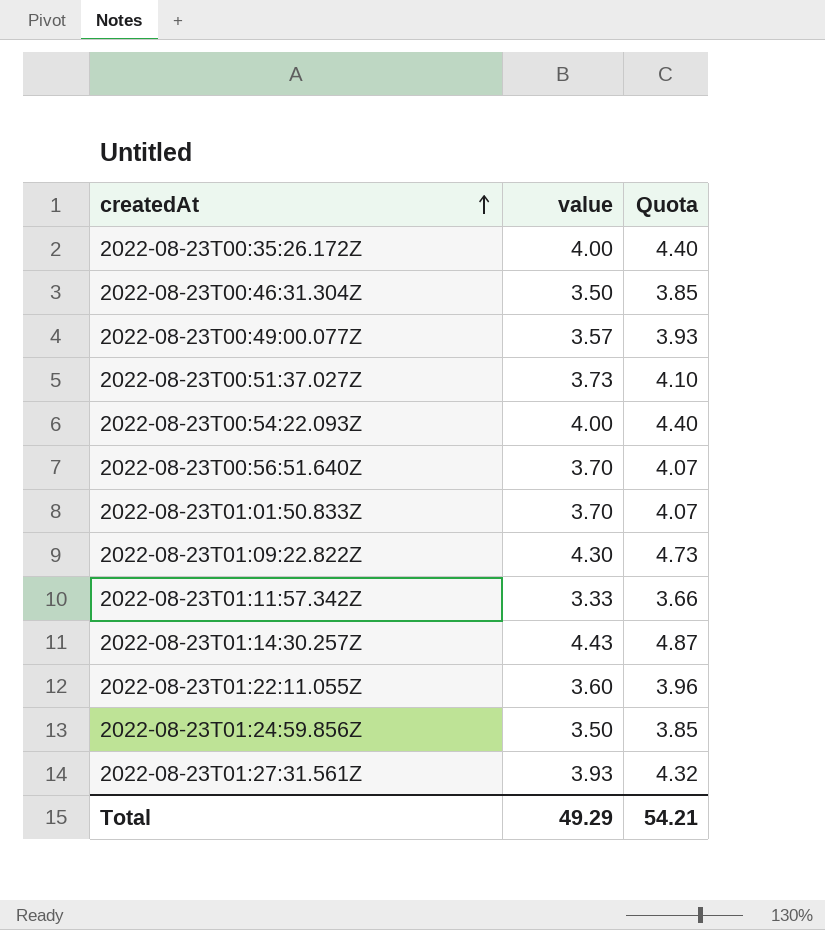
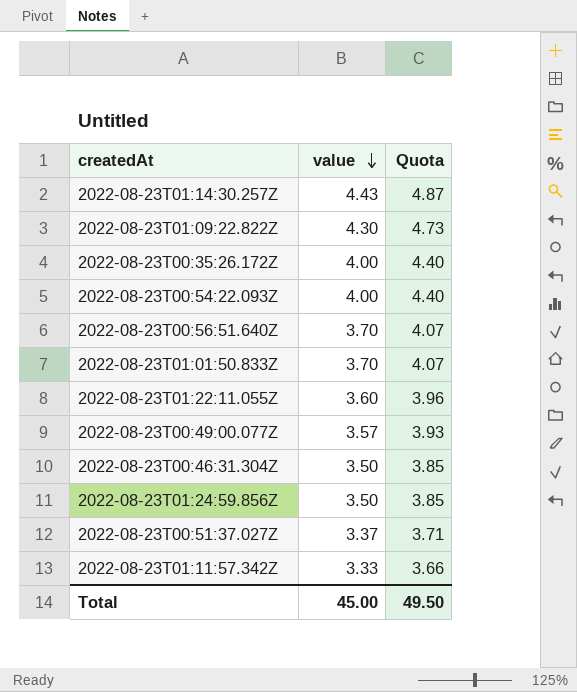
row order: createdAt ascending -> value descending
row 2022-08-23T01:27:31.561Z: 3.93 | 4.32 -> none
2022-08-23T00:51:37.027Z | value: 3.73 -> 3.37
2022-08-23T00:51:37.027Z | Quota: 4.10 -> 3.71
Total | value: 49.29 -> 45.00
Total | Quota: 54.21 -> 49.50

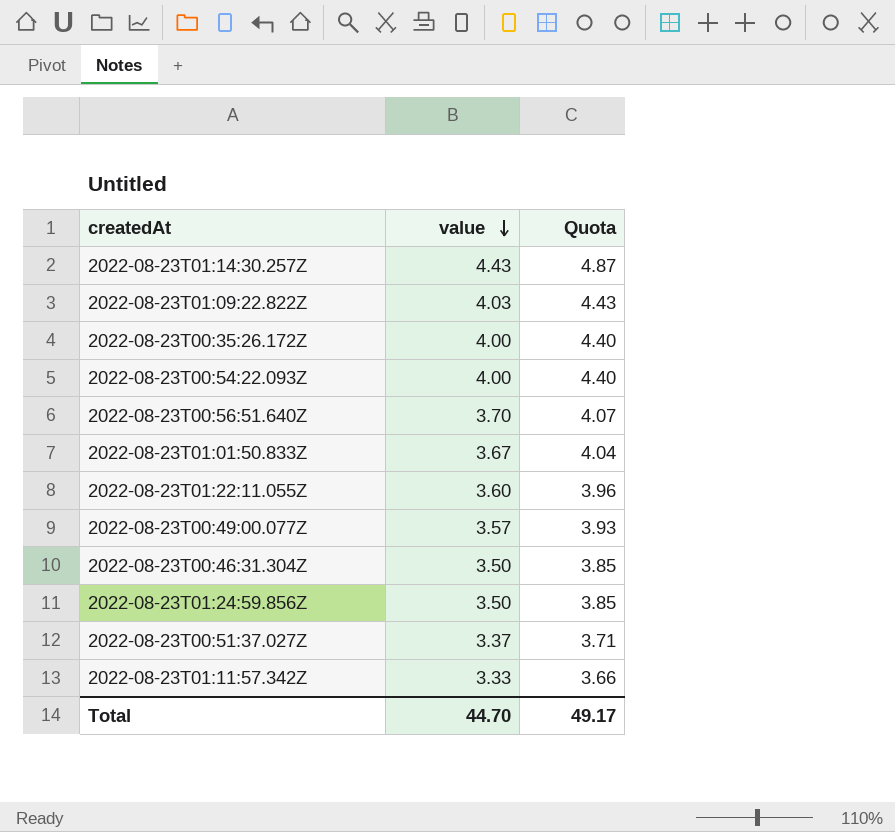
2022-08-23T01:09:22.822Z | value: 4.30 -> 4.03
2022-08-23T01:09:22.822Z | Quota: 4.73 -> 4.43
2022-08-23T01:01:50.833Z | value: 3.70 -> 3.67
2022-08-23T01:01:50.833Z | Quota: 4.07 -> 4.04
Total | value: 45.00 -> 44.70
Total | Quota: 49.50 -> 49.17

